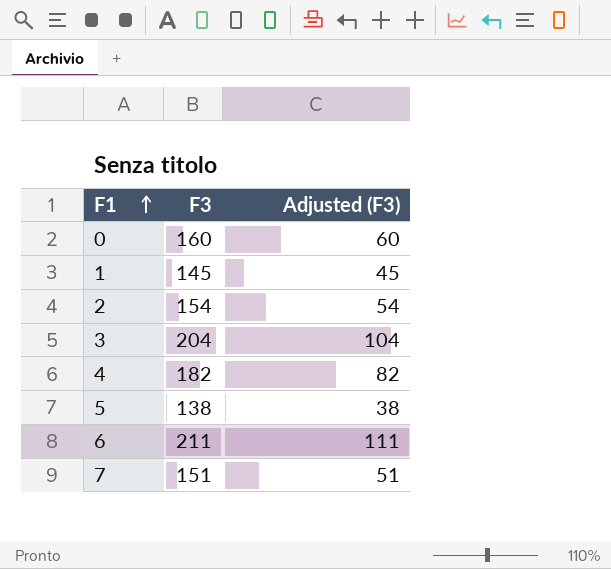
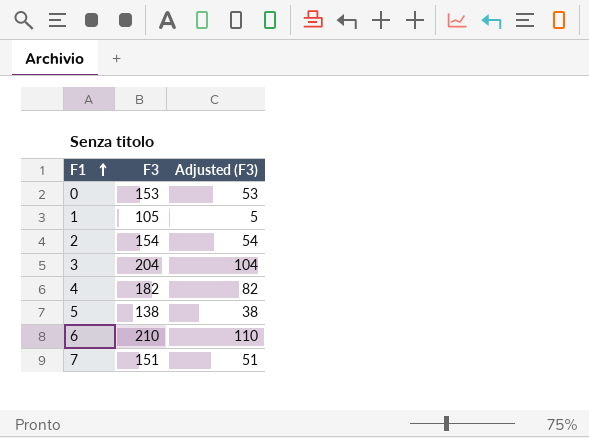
0 | F3: 160 -> 153
0 | Adjusted (F3): 60 -> 53
1 | F3: 145 -> 105
1 | Adjusted (F3): 45 -> 5
6 | F3: 211 -> 210
6 | Adjusted (F3): 111 -> 110

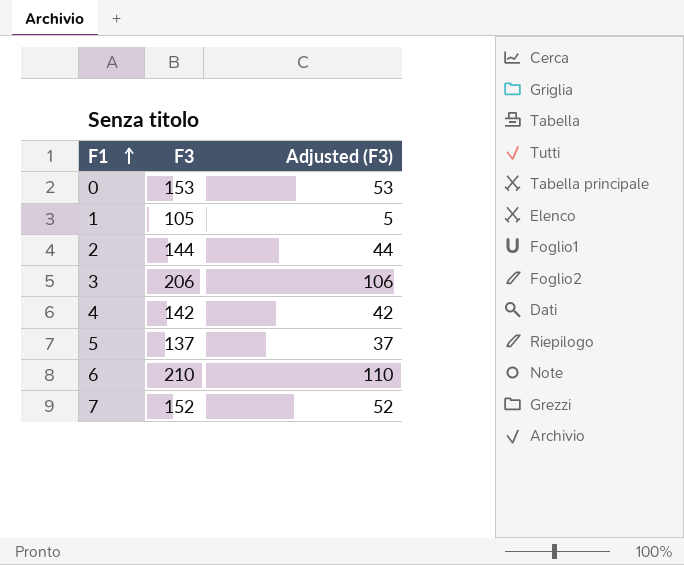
2 | F3: 154 -> 144
2 | Adjusted (F3): 54 -> 44
3 | F3: 204 -> 206
3 | Adjusted (F3): 104 -> 106
4 | F3: 182 -> 142
4 | Adjusted (F3): 82 -> 42
5 | F3: 138 -> 137
5 | Adjusted (F3): 38 -> 37
7 | F3: 151 -> 152
7 | Adjusted (F3): 51 -> 52

